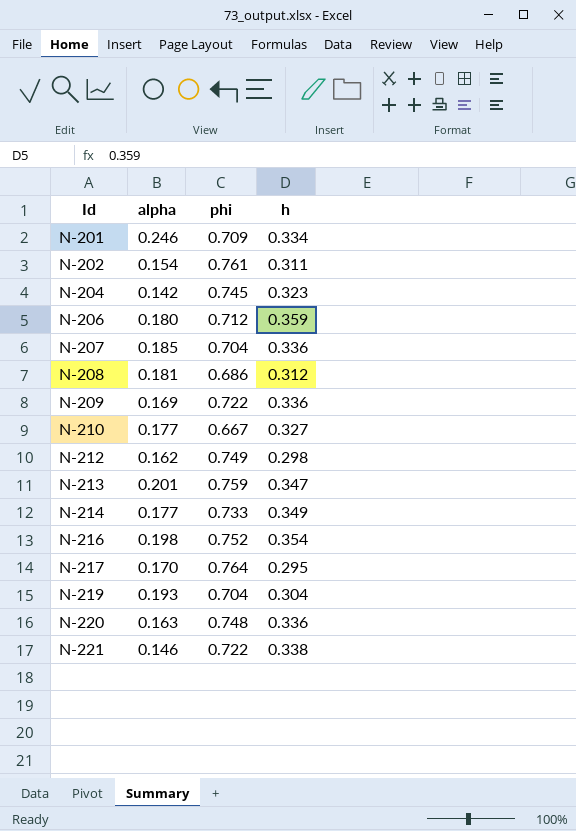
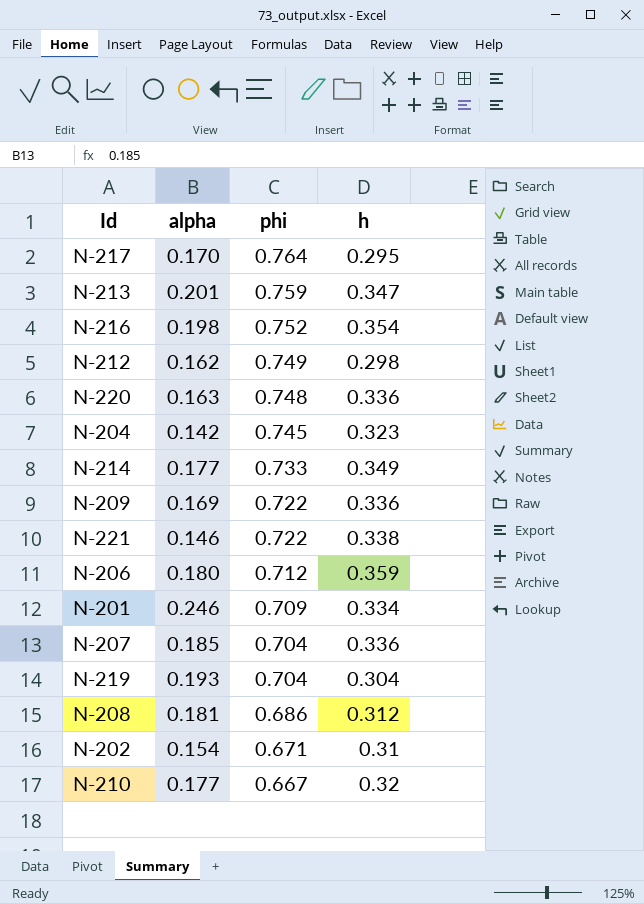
row order: Id ascending -> phi descending
N-202 | phi: 0.761 -> 0.671
N-202 | h: 0.311 -> 0.31
N-210 | h: 0.327 -> 0.32

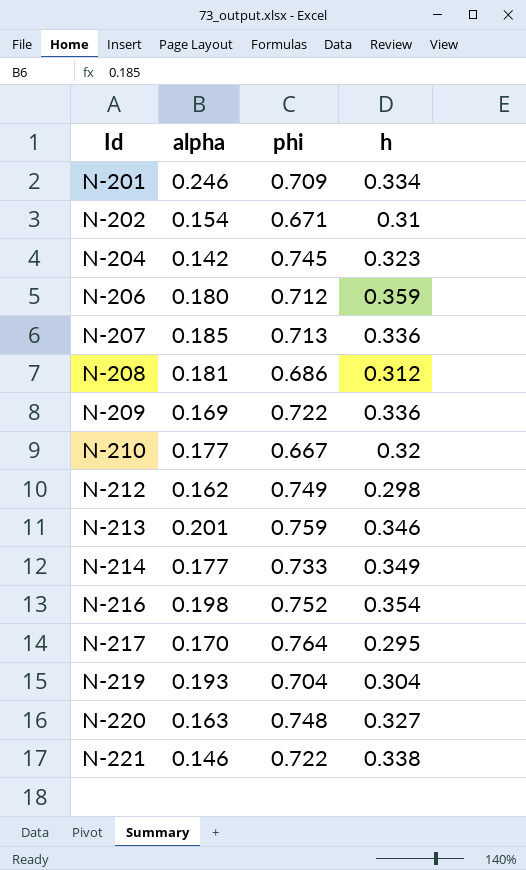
row order: phi descending -> Id ascending
N-207 | phi: 0.704 -> 0.713
N-213 | h: 0.347 -> 0.346
N-220 | h: 0.336 -> 0.327

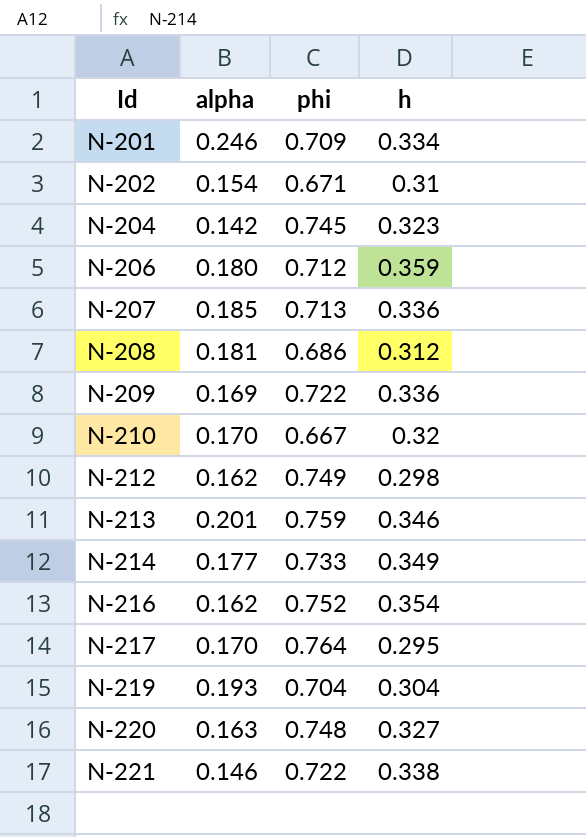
N-210 | alpha: 0.177 -> 0.170
N-216 | alpha: 0.198 -> 0.162

